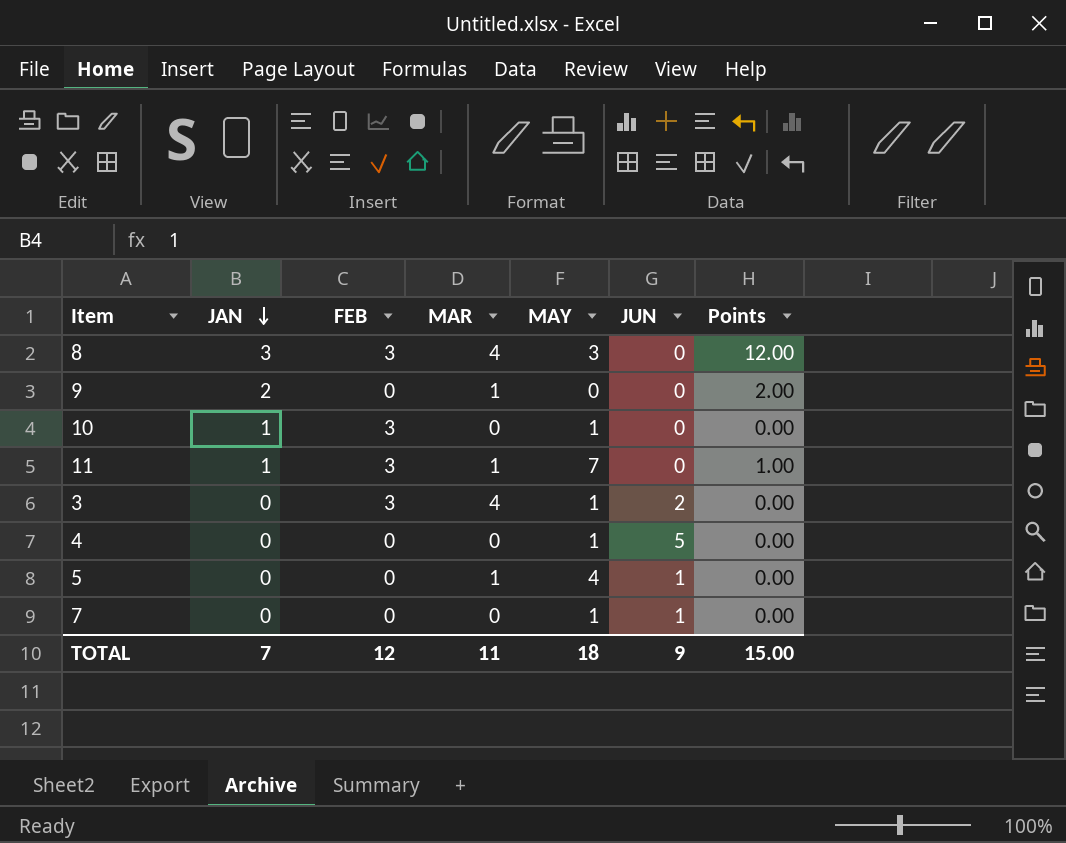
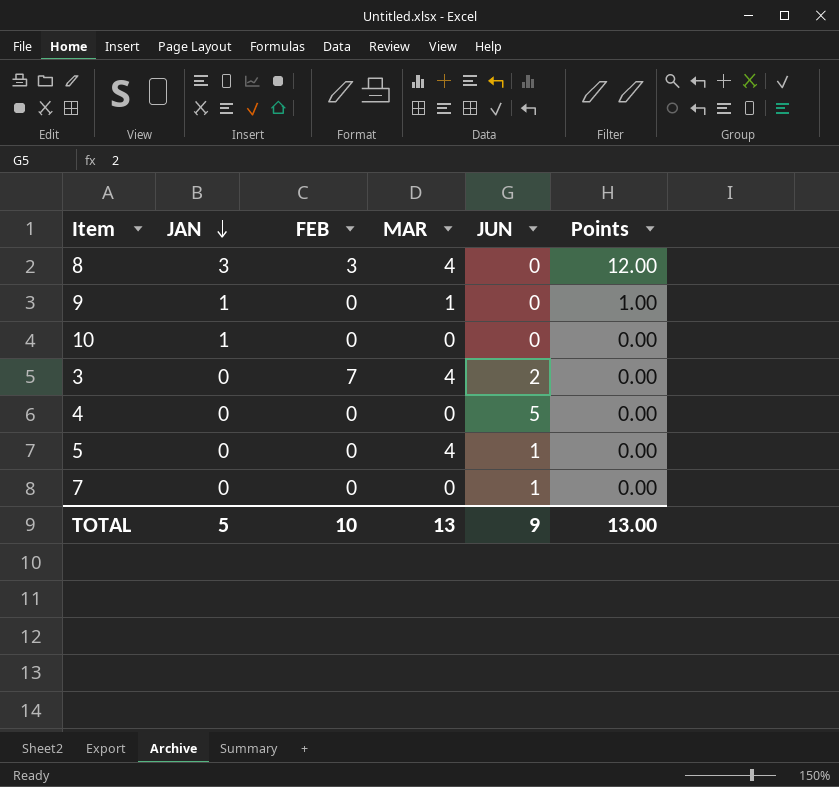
column MAY | position: 5 -> none
row 11: 1 | 3 | 1 | 7 | 0 | 1.00 -> none
9 | JAN: 2 -> 1
9 | Points: 2.00 -> 1.00
10 | FEB: 3 -> 0
3 | FEB: 3 -> 7
5 | MAR: 1 -> 4
TOTAL | JAN: 7 -> 5
TOTAL | FEB: 12 -> 10
TOTAL | MAR: 11 -> 13
TOTAL | Points: 15.00 -> 13.00

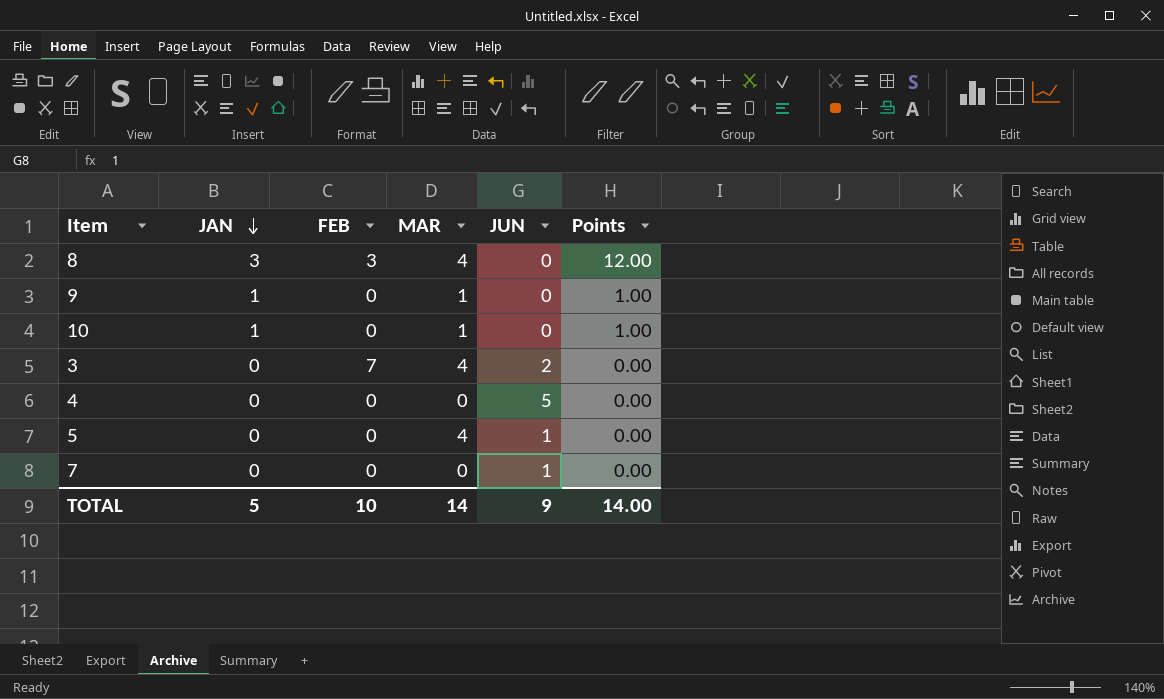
10 | MAR: 0 -> 1
10 | Points: 0.00 -> 1.00
TOTAL | MAR: 13 -> 14
TOTAL | Points: 13.00 -> 14.00

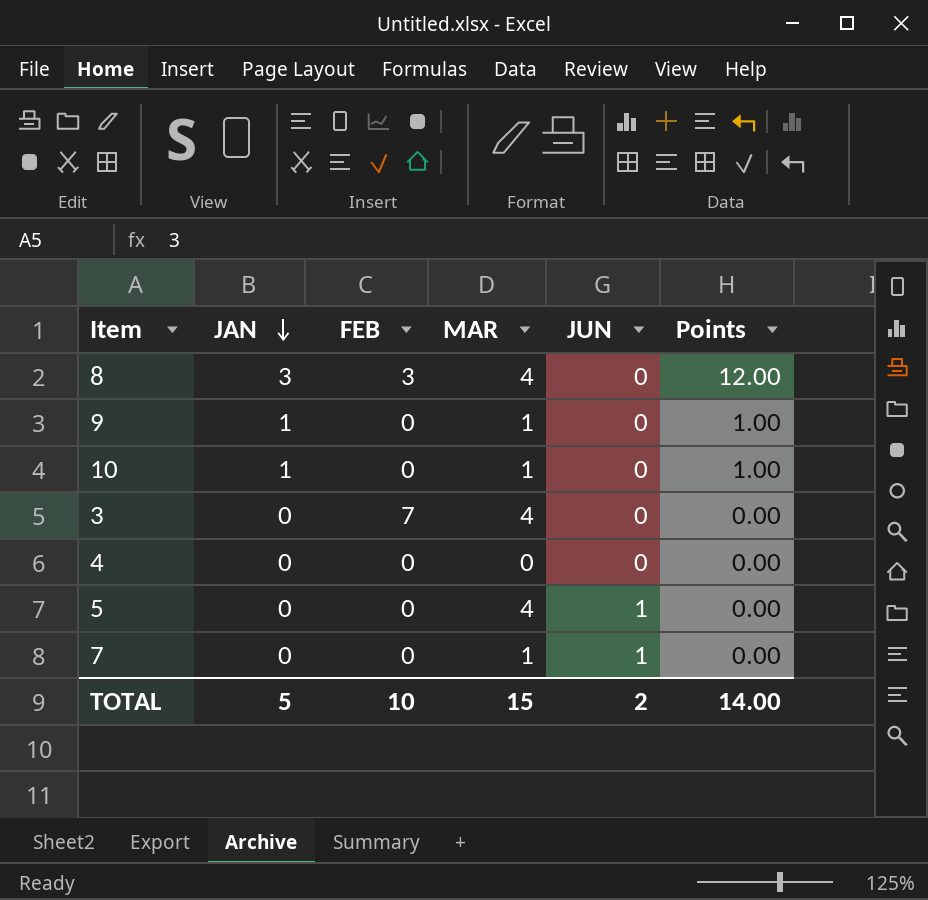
3 | JUN: 2 -> 0
4 | JUN: 5 -> 0
7 | MAR: 0 -> 1
TOTAL | MAR: 14 -> 15
TOTAL | JUN: 9 -> 2

